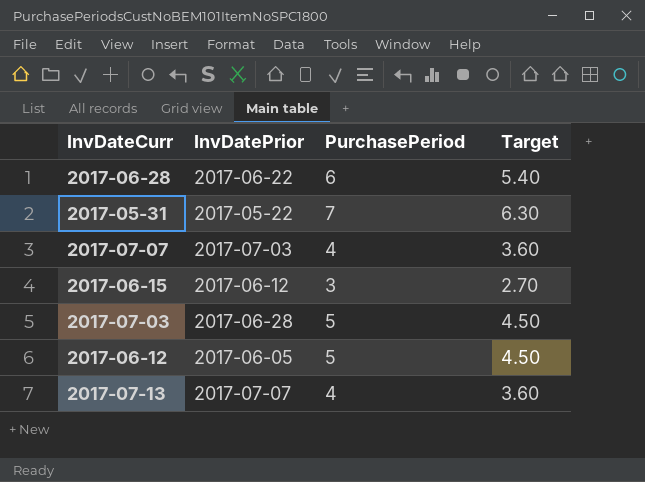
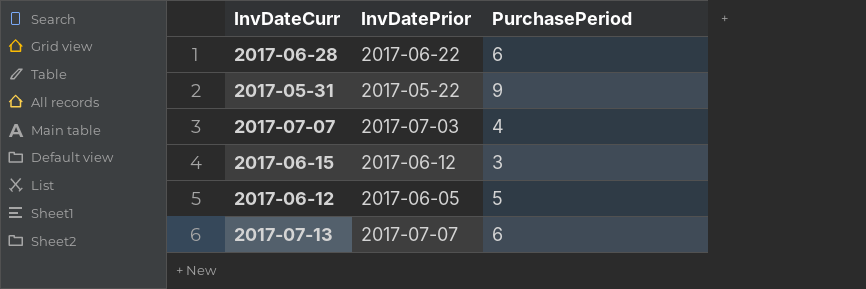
column Target | formula: [PurchasePeriod] * 0.9 -> none
row 2017-07-03: 2017-06-28 | 5 | 4.50 -> none
2017-05-31 | PurchasePeriod: 7 -> 9
2017-07-13 | PurchasePeriod: 4 -> 6

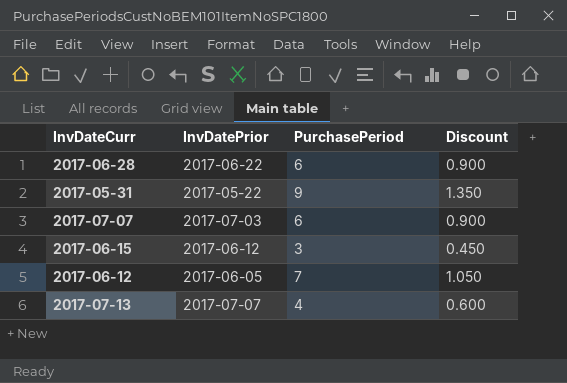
column Discount | formula: none -> [PurchasePeriod] * 0.15
2017-07-07 | PurchasePeriod: 4 -> 6
2017-06-12 | PurchasePeriod: 5 -> 7
2017-07-13 | PurchasePeriod: 6 -> 4

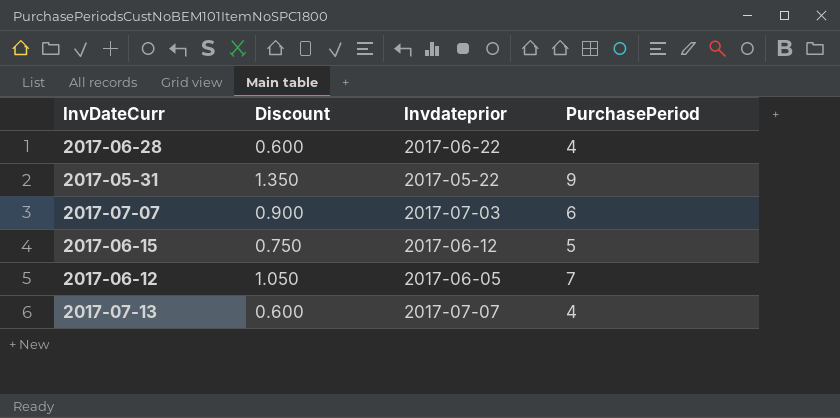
column Discount | position: 4 -> 2
column name: InvDatePrior -> Invdateprior
2017-06-28 | Discount: 0.900 -> 0.600
2017-06-28 | PurchasePeriod: 6 -> 4
2017-06-15 | Discount: 0.450 -> 0.750
2017-06-15 | PurchasePeriod: 3 -> 5

